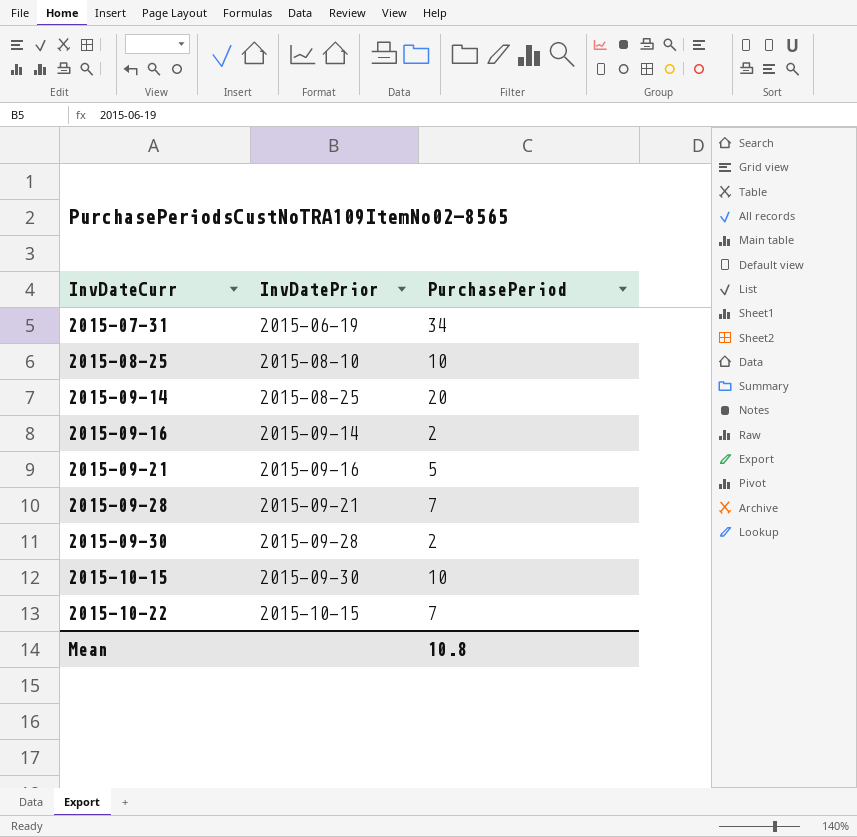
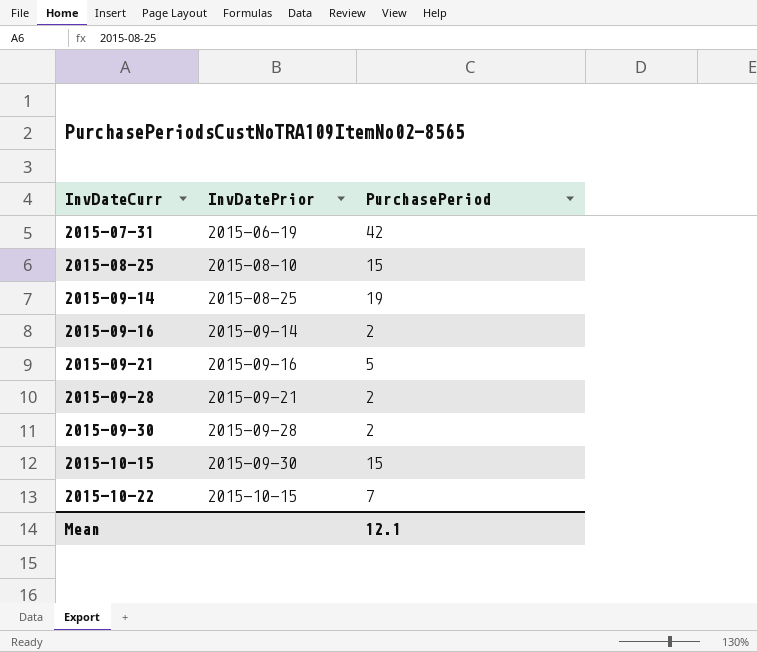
2015-07-31 | PurchasePeriod: 34 -> 42
2015-08-25 | PurchasePeriod: 10 -> 15
2015-09-14 | PurchasePeriod: 20 -> 19
2015-09-28 | PurchasePeriod: 7 -> 2
2015-10-15 | PurchasePeriod: 10 -> 15
Mean | PurchasePeriod: 10.8 -> 12.1

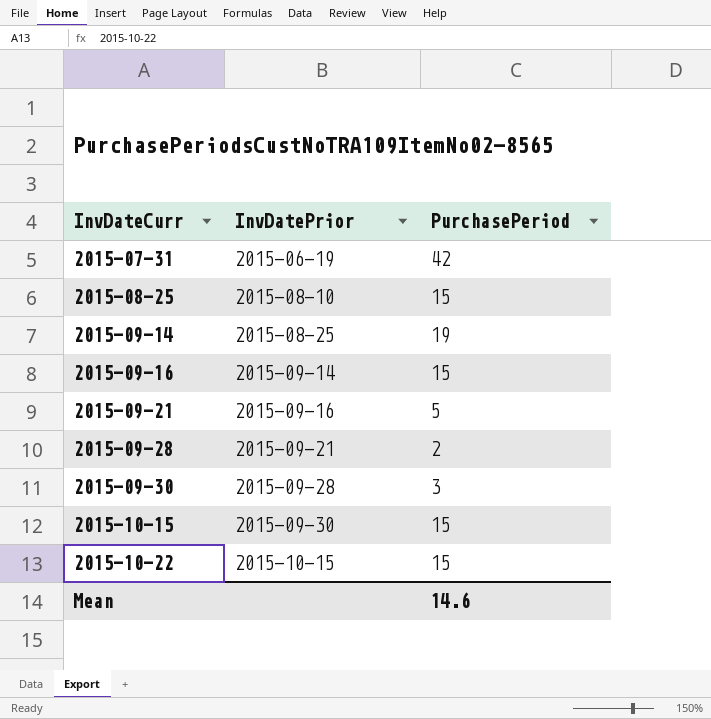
2015-09-16 | PurchasePeriod: 2 -> 15
2015-09-30 | PurchasePeriod: 2 -> 3
2015-10-22 | PurchasePeriod: 7 -> 15
Mean | PurchasePeriod: 12.1 -> 14.6

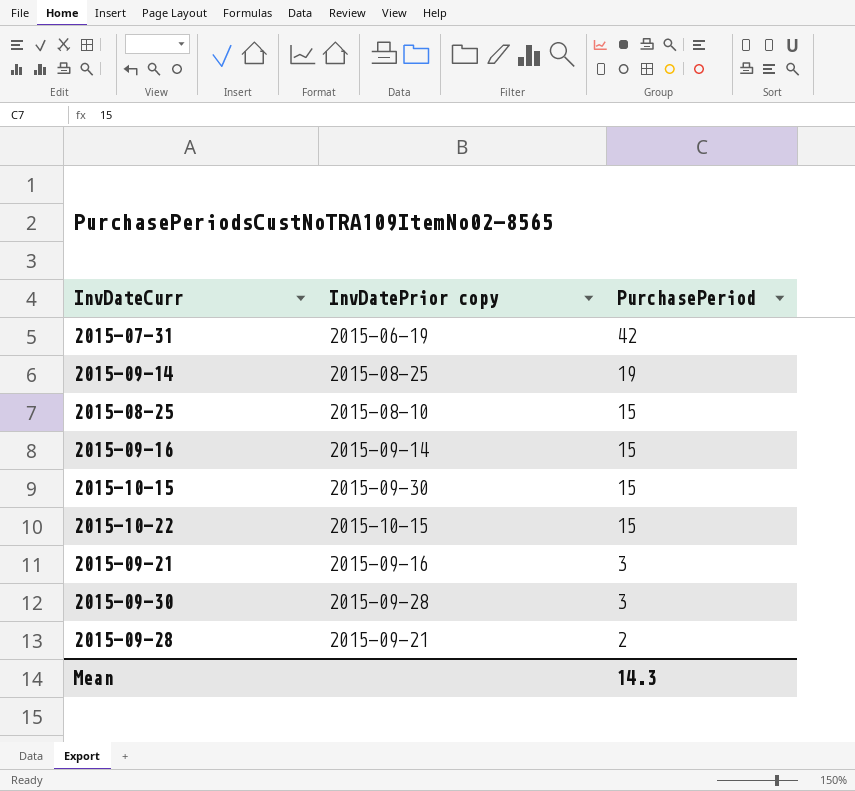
row order: InvDateCurr ascending -> PurchasePeriod descending
column name: InvDatePrior -> InvDatePrior copy
2015-09-21 | PurchasePeriod: 5 -> 3
Mean | PurchasePeriod: 14.6 -> 14.3

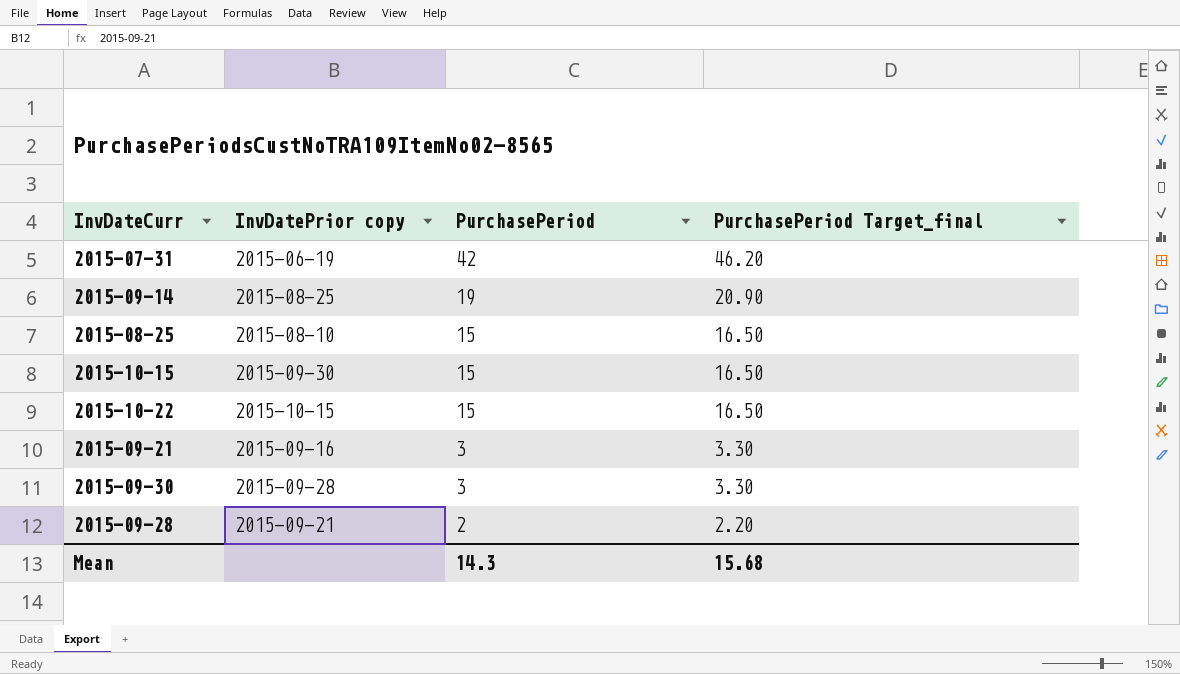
column PurchasePeriod Target_final | formula: none -> [PurchasePeriod] * 1.1
row 2015-09-16: 2015-09-14 | 15 -> none

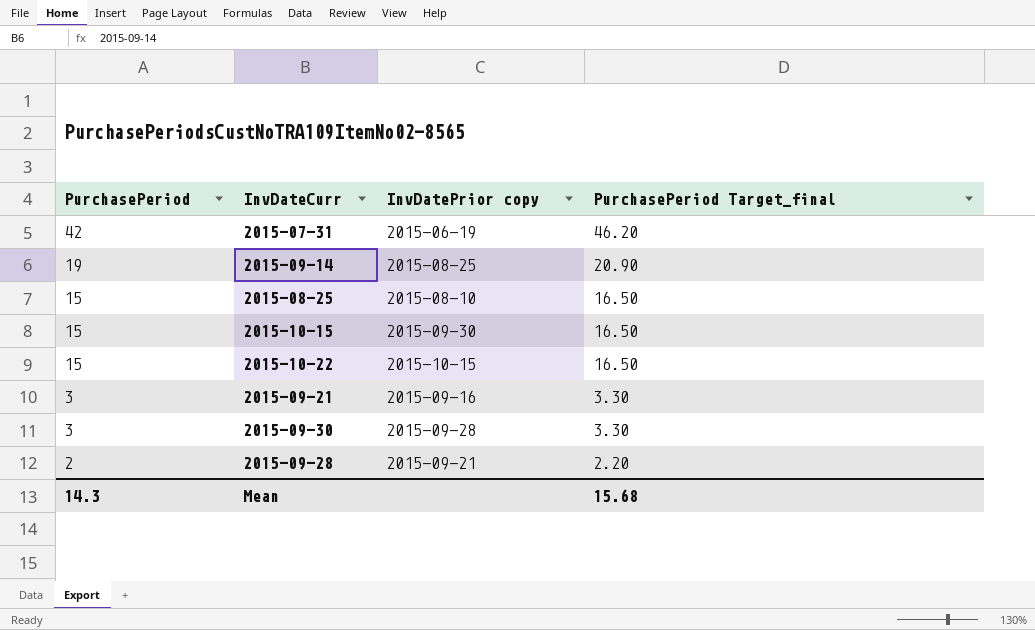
column PurchasePeriod | position: 3 -> 1

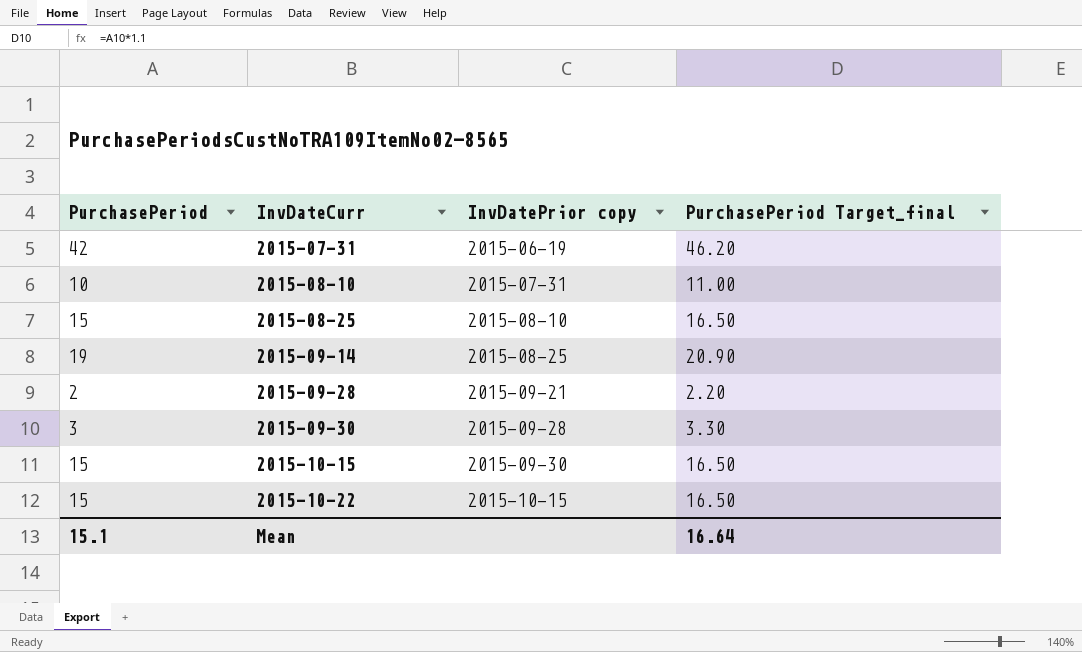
row order: PurchasePeriod descending -> InvDateCurr ascending
row 2015-09-21: 3 | 2015-09-16 | 3.30 -> none
row 2015-08-10: none -> 10 | 2015-07-31 | 11.00
Mean | PurchasePeriod: 14.3 -> 15.1
Mean | PurchasePeriod Target_final: 15.68 -> 16.64

